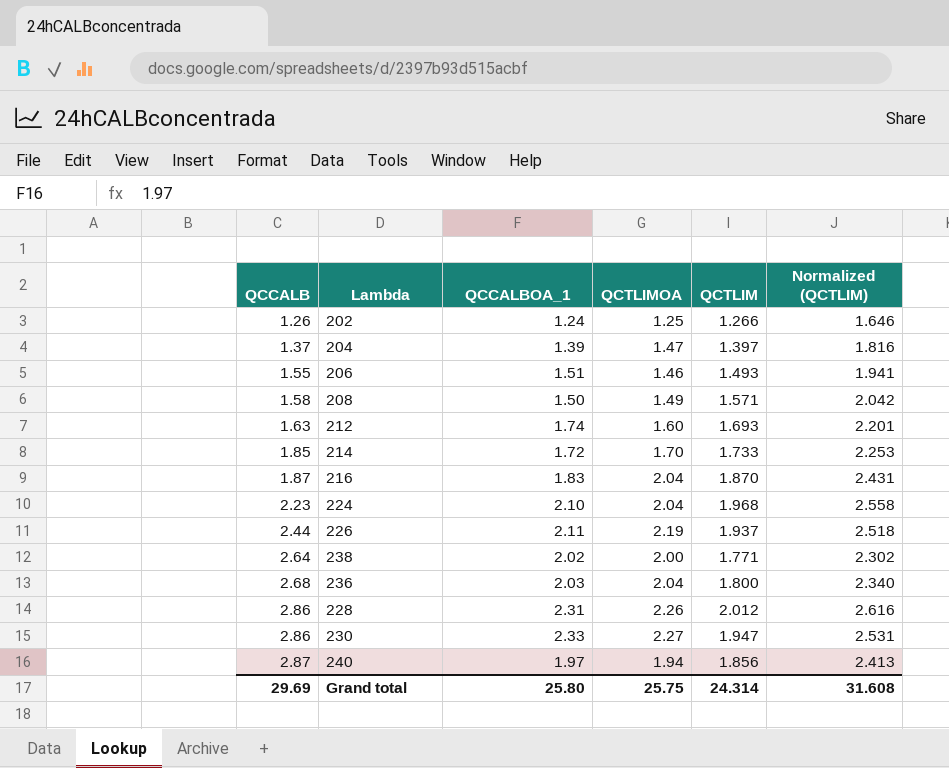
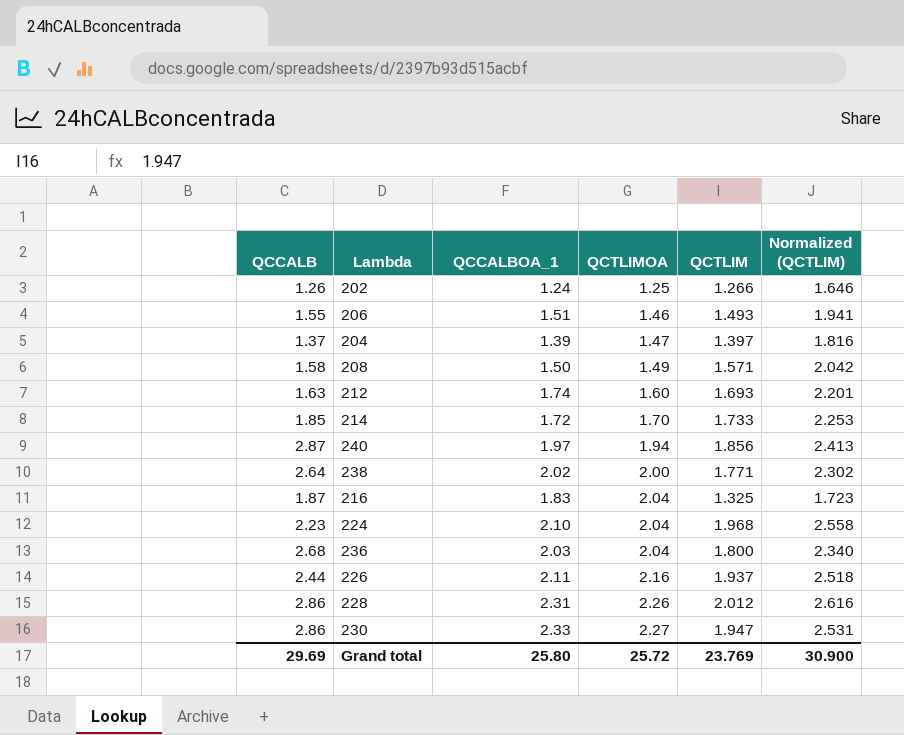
row order: QCCALB ascending -> QCTLIMOA ascending
216 | QCTLIM: 1.870 -> 1.325
216 | Normalized (QCTLIM): 2.431 -> 1.723
226 | QCTLIMOA: 2.19 -> 2.16
Grand total | QCTLIMOA: 25.75 -> 25.72
Grand total | QCTLIM: 24.314 -> 23.769
Grand total | Normalized (QCTLIM): 31.608 -> 30.900

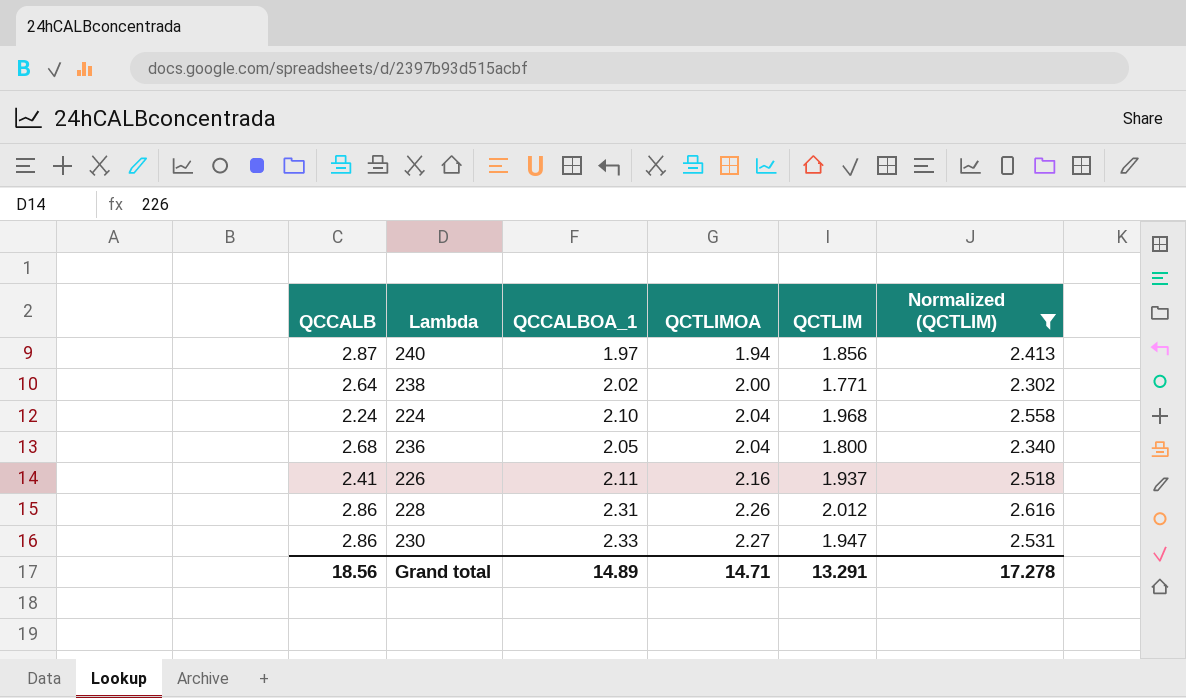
filter: none -> Normalized (QCTLIM) >= 2.302
224 | QCCALB: 2.23 -> 2.24
236 | QCCALBOA_1: 2.03 -> 2.05
226 | QCCALB: 2.44 -> 2.41
Grand total | QCCALB: 29.69 -> 18.56
Grand total | QCCALBOA_1: 25.80 -> 14.89
Grand total | QCTLIMOA: 25.72 -> 14.71
Grand total | QCTLIM: 23.769 -> 13.291
Grand total | Normalized (QCTLIM): 30.900 -> 17.278

